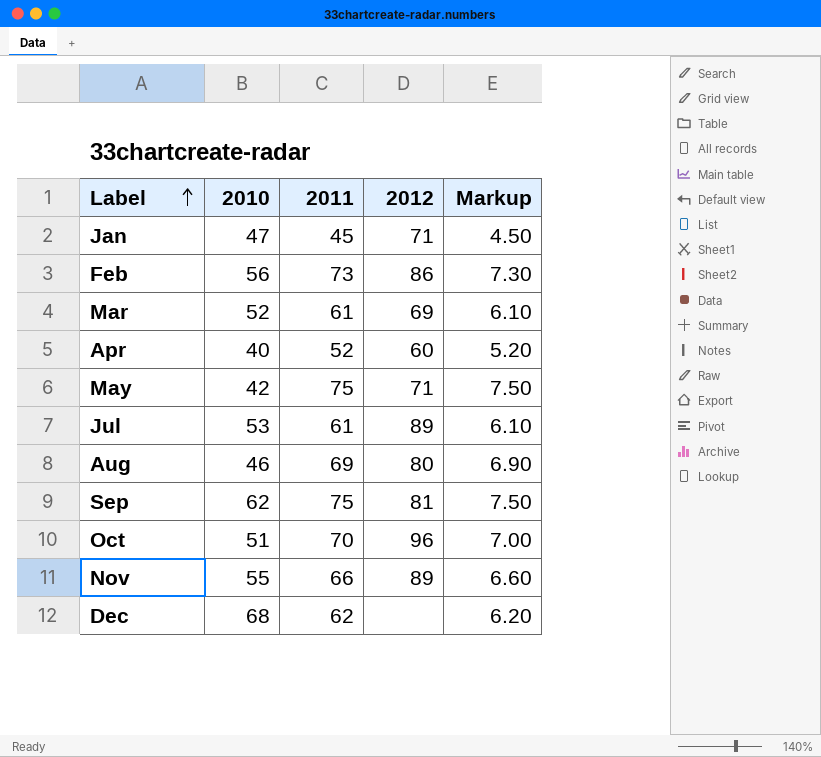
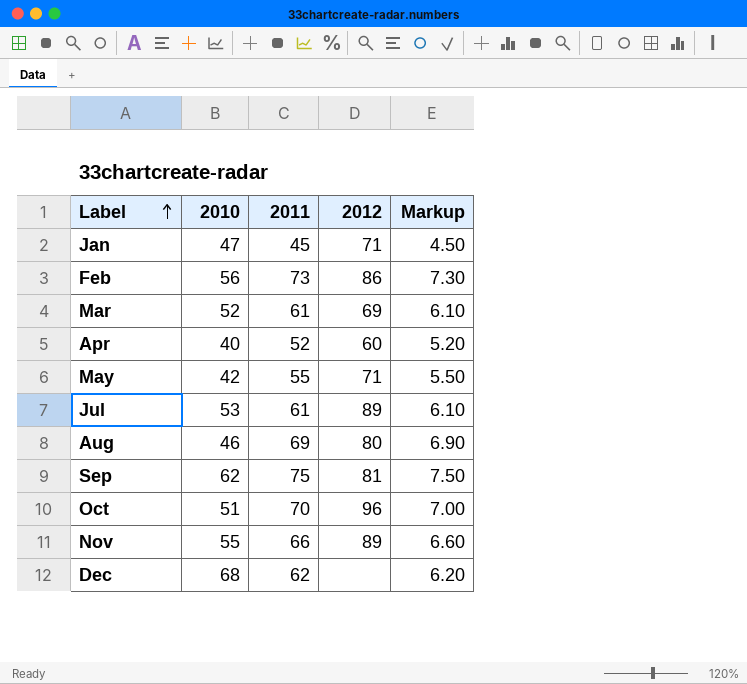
May | 2011: 75 -> 55
May | Markup: 7.50 -> 5.50

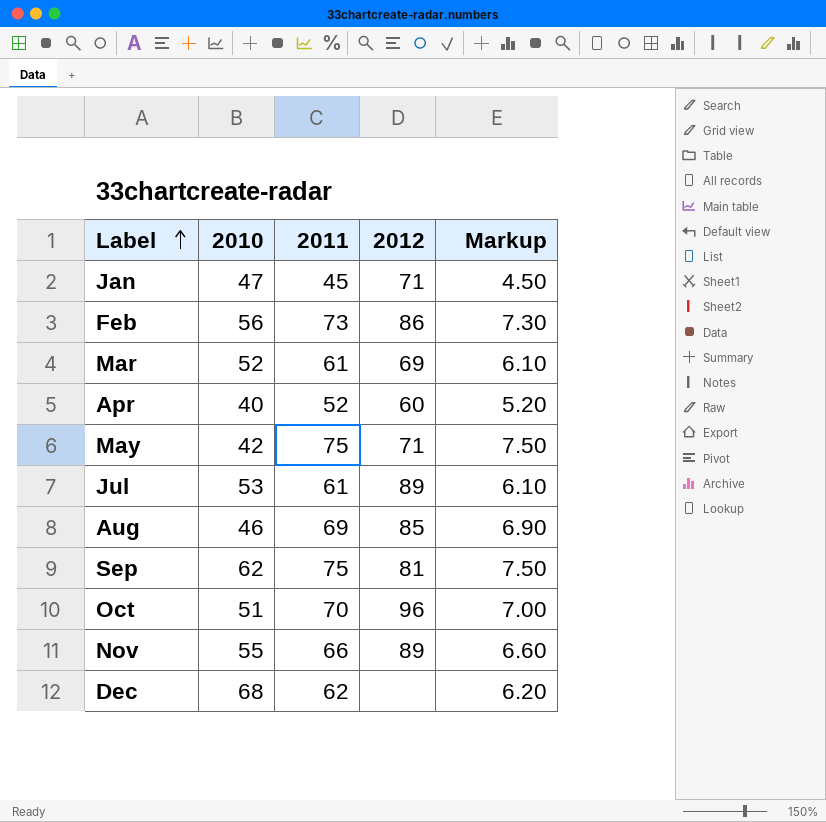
May | 2011: 55 -> 75
May | Markup: 5.50 -> 7.50
Aug | 2012: 80 -> 85

